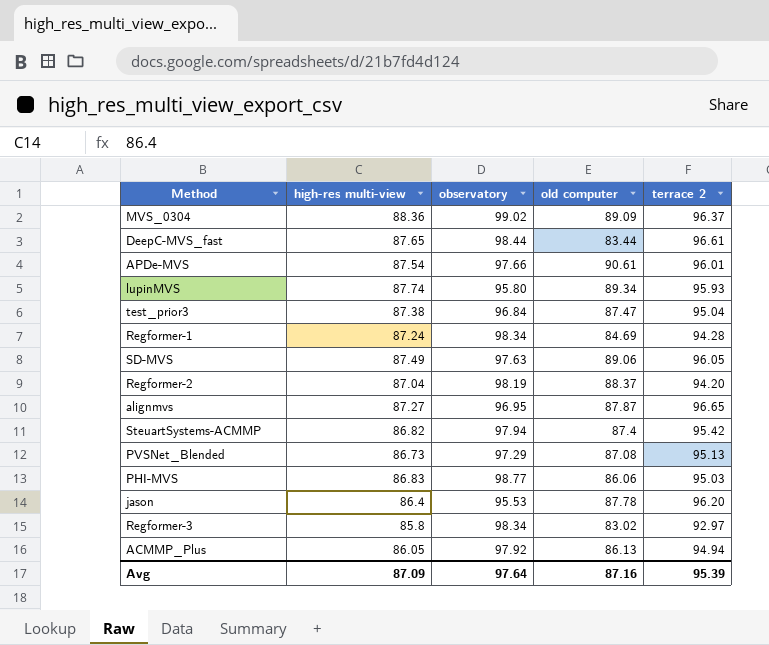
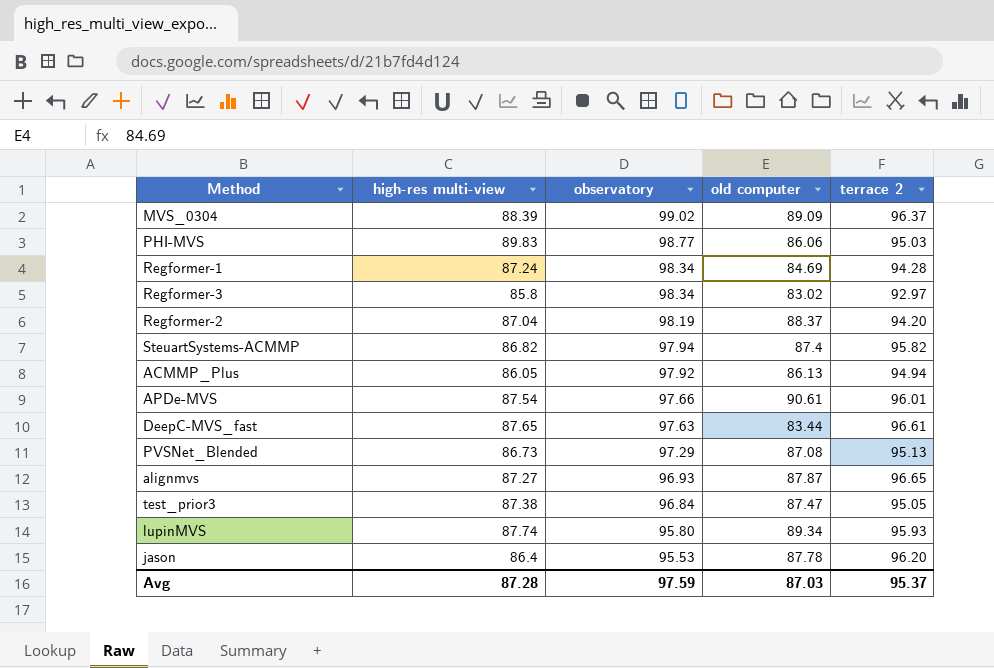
row order: none -> observatory descending
row SD-MVS: 87.49 | 97.63 | 89.06 | 96.05 -> none
MVS_0304 | high-res multi-view: 88.36 -> 88.39
PHI-MVS | high-res multi-view: 86.83 -> 89.83
SteuartSystems-ACMMP | terrace 2: 95.42 -> 95.82
DeepC-MVS_fast | observatory: 98.44 -> 97.63
alignmvs | observatory: 96.95 -> 96.93
test_prior3 | terrace 2: 95.04 -> 95.05
Avg | high-res multi-view: 87.09 -> 87.28
Avg | observatory: 97.64 -> 97.59
Avg | old computer: 87.16 -> 87.03
Avg | terrace 2: 95.39 -> 95.37

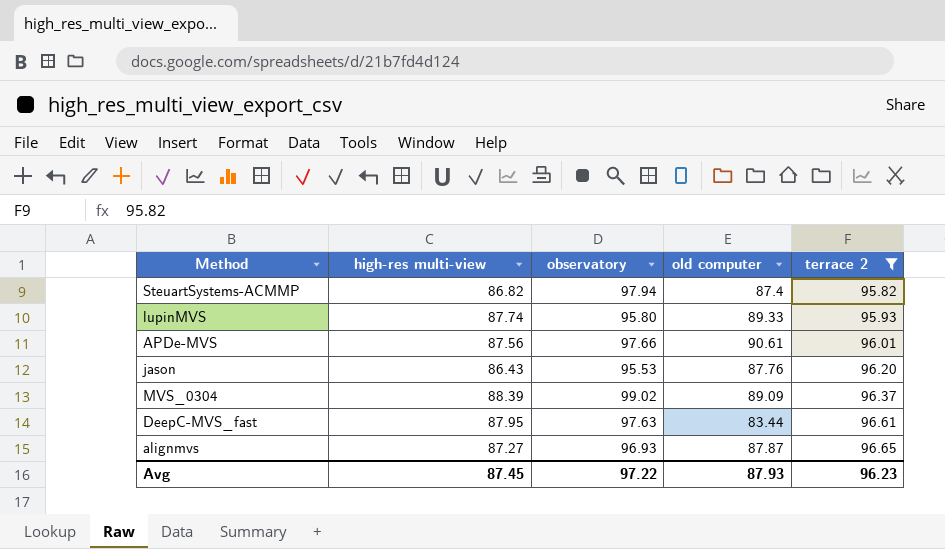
filter: none -> terrace 2 >= 95.82
row order: observatory descending -> terrace 2 ascending
lupinMVS | old computer: 89.34 -> 89.33
APDe-MVS | high-res multi-view: 87.54 -> 87.56
jason | high-res multi-view: 86.4 -> 86.43
jason | old computer: 87.78 -> 87.76
DeepC-MVS_fast | high-res multi-view: 87.65 -> 87.95
Avg | high-res multi-view: 87.28 -> 87.45
Avg | observatory: 97.59 -> 97.22
Avg | old computer: 87.03 -> 87.93
Avg | terrace 2: 95.37 -> 96.23

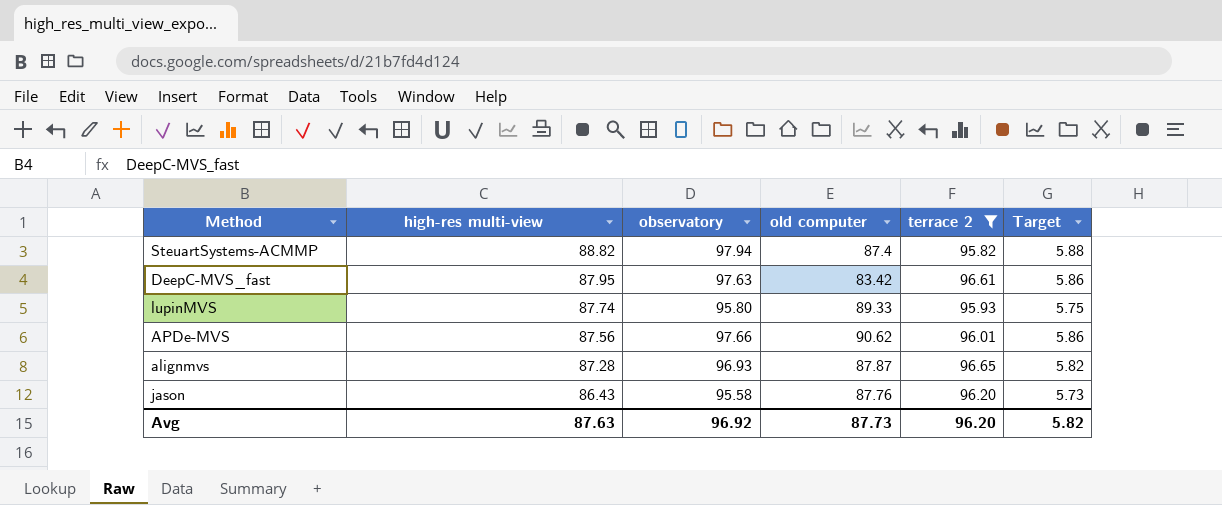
row order: terrace 2 ascending -> high-res multi-view descending
column Target | formula: none -> [observatory] * 0.06
row MVS_0304: 88.39 | 99.02 | 89.09 | 96.37 -> none
SteuartSystems-ACMMP | high-res multi-view: 86.82 -> 88.82
DeepC-MVS_fast | old computer: 83.44 -> 83.42
APDe-MVS | old computer: 90.61 -> 90.62
alignmvs | high-res multi-view: 87.27 -> 87.28
jason | observatory: 95.53 -> 95.58
Avg | high-res multi-view: 87.45 -> 87.63
Avg | observatory: 97.22 -> 96.92
Avg | old computer: 87.93 -> 87.73
Avg | terrace 2: 96.23 -> 96.20

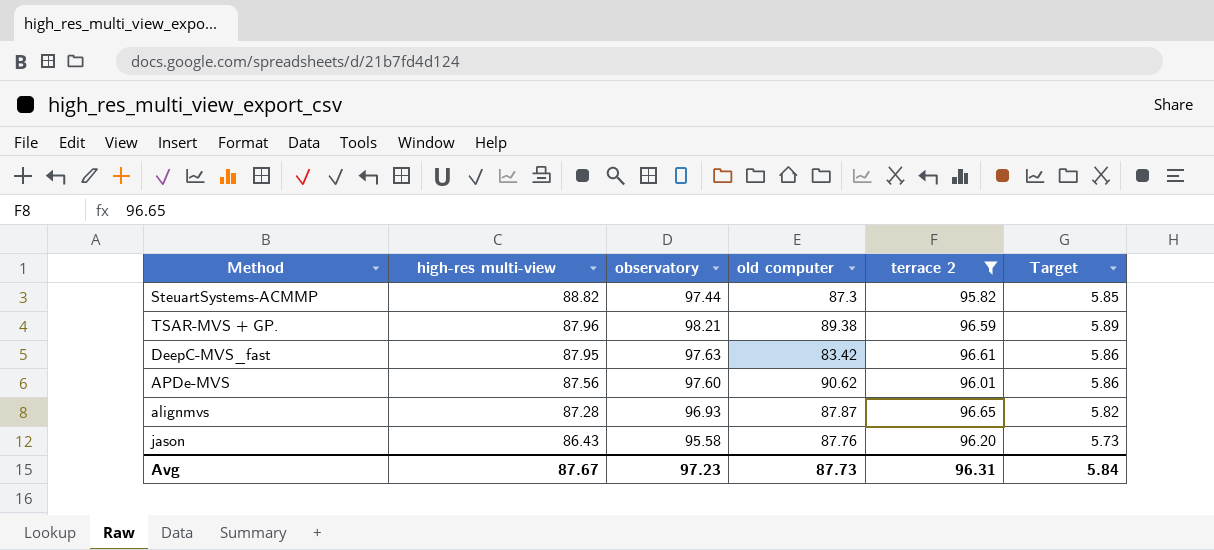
row lupinMVS: 87.74 | 95.80 | 89.33 | 95.93 | 5.75 -> none
SteuartSystems-ACMMP | observatory: 97.94 -> 97.44
SteuartSystems-ACMMP | old computer: 87.4 -> 87.3
SteuartSystems-ACMMP | Target: 5.88 -> 5.85
row TSAR-MVS + GP.: none -> 87.96 | 98.21 | 89.38 | 96.59 | 5.89
APDe-MVS | observatory: 97.66 -> 97.60
Avg | high-res multi-view: 87.63 -> 87.67
Avg | observatory: 96.92 -> 97.23
Avg | terrace 2: 96.20 -> 96.31
Avg | Target: 5.82 -> 5.84

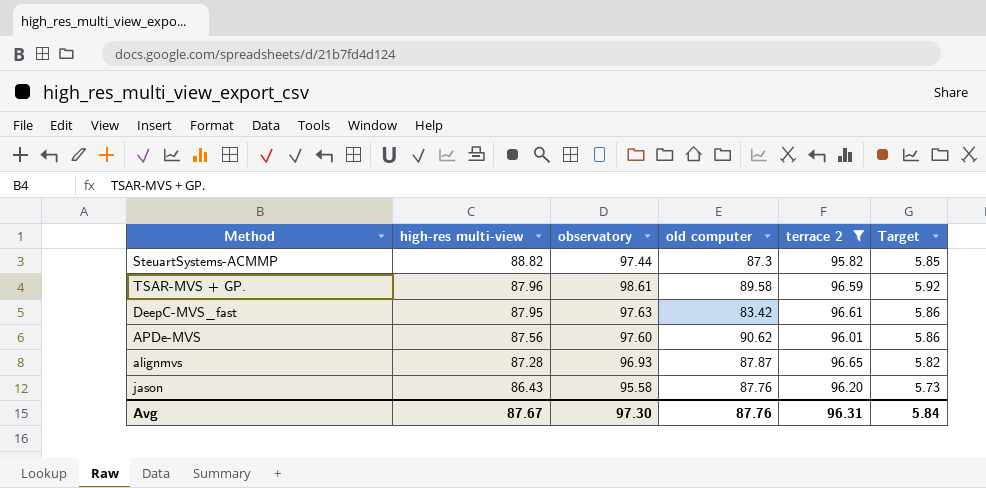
TSAR-MVS + GP. | observatory: 98.21 -> 98.61
TSAR-MVS + GP. | old computer: 89.38 -> 89.58
TSAR-MVS + GP. | Target: 5.89 -> 5.92
Avg | observatory: 97.23 -> 97.30
Avg | old computer: 87.73 -> 87.76

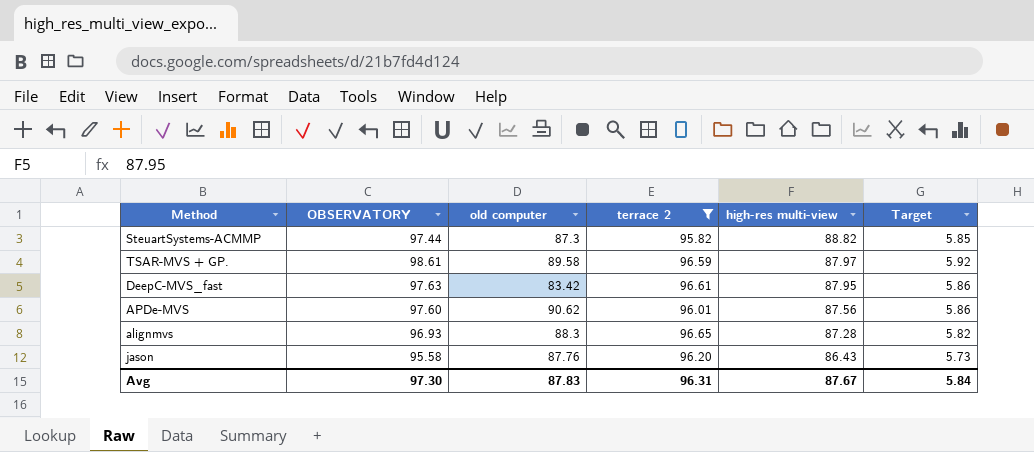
column name: observatory -> OBSERVATORY
column high-res multi-view | position: 2 -> 5
TSAR-MVS + GP. | high-res multi-view: 87.96 -> 87.97
alignmvs | old computer: 87.87 -> 88.3
Avg | old computer: 87.76 -> 87.83

